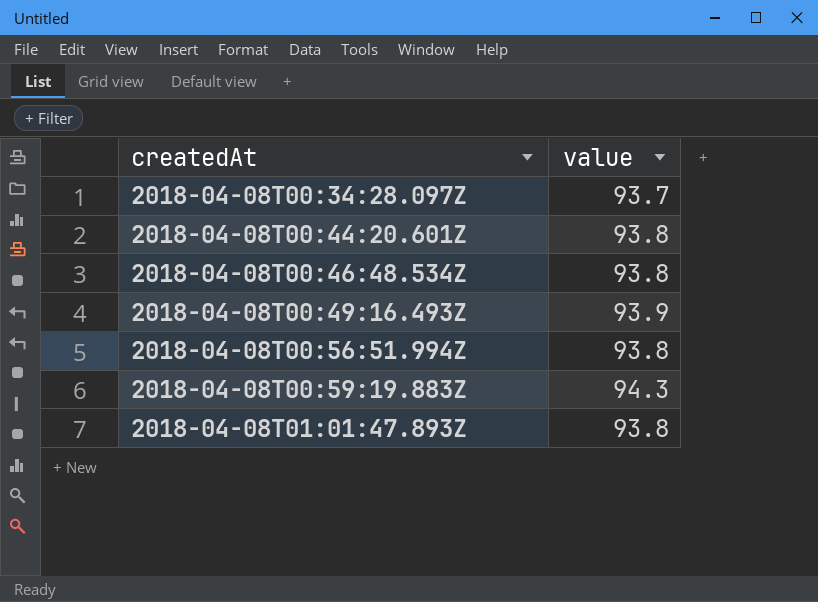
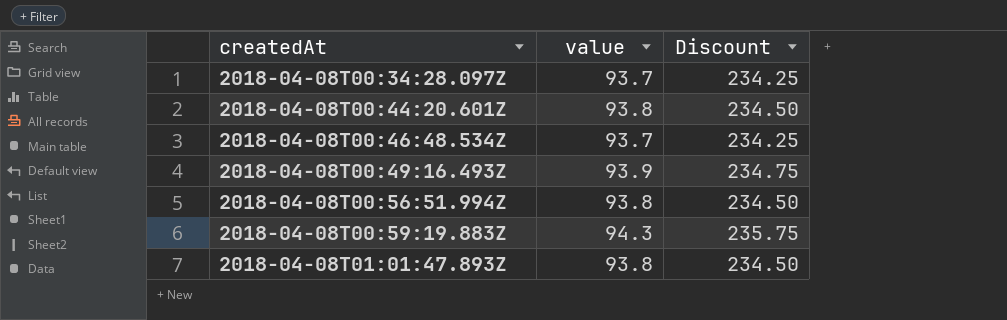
column Discount | formula: none -> [value] * 2.5
2018-04-08T00:46:48.534Z | value: 93.8 -> 93.7

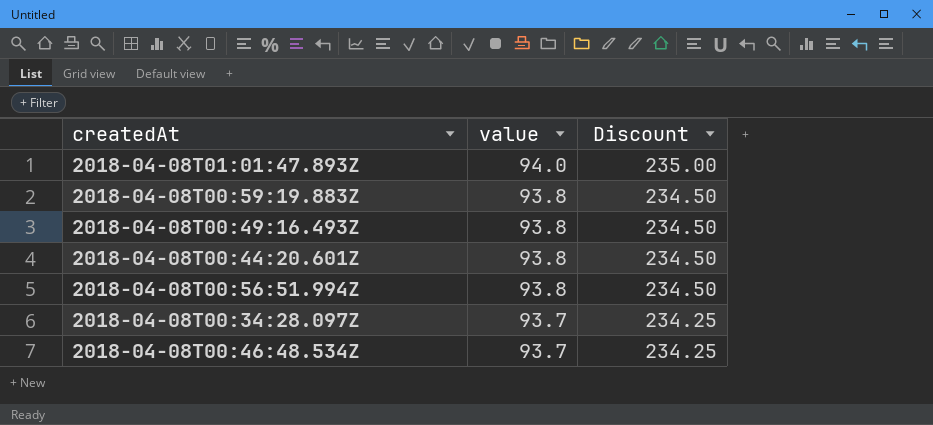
row order: createdAt ascending -> value descending
2018-04-08T01:01:47.893Z | value: 93.8 -> 94.0
2018-04-08T01:01:47.893Z | Discount: 234.50 -> 235.00
2018-04-08T00:59:19.883Z | value: 94.3 -> 93.8
2018-04-08T00:59:19.883Z | Discount: 235.75 -> 234.50
2018-04-08T00:49:16.493Z | value: 93.9 -> 93.8
2018-04-08T00:49:16.493Z | Discount: 234.75 -> 234.50

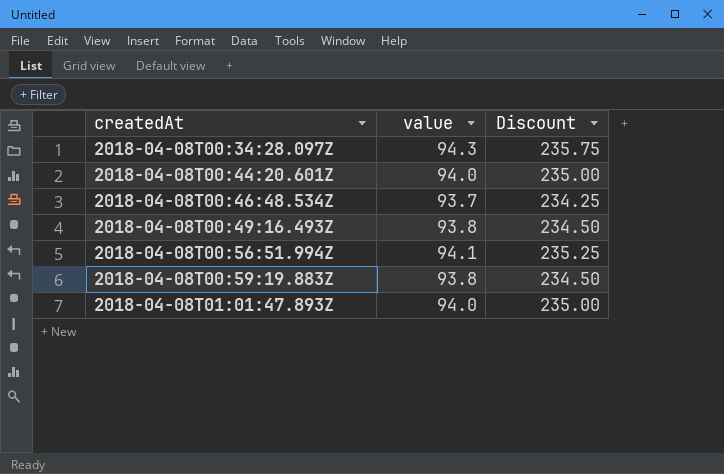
row order: value descending -> createdAt ascending
2018-04-08T00:34:28.097Z | value: 93.7 -> 94.3
2018-04-08T00:34:28.097Z | Discount: 234.25 -> 235.75
2018-04-08T00:44:20.601Z | value: 93.8 -> 94.0
2018-04-08T00:44:20.601Z | Discount: 234.50 -> 235.00
2018-04-08T00:56:51.994Z | value: 93.8 -> 94.1
2018-04-08T00:56:51.994Z | Discount: 234.50 -> 235.25

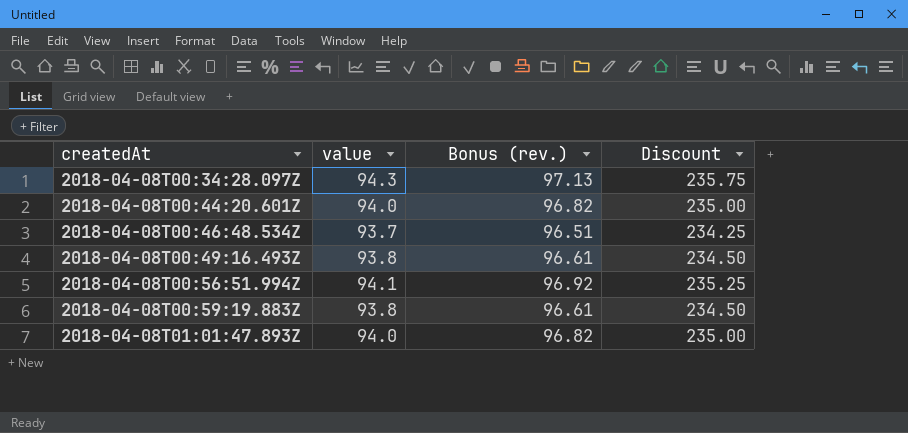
column Bonus (rev.) | formula: none -> [value] * 1.03

